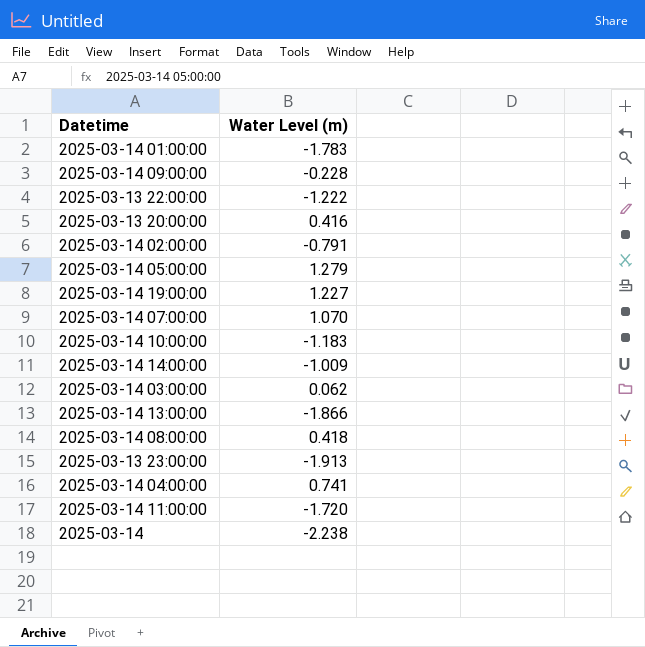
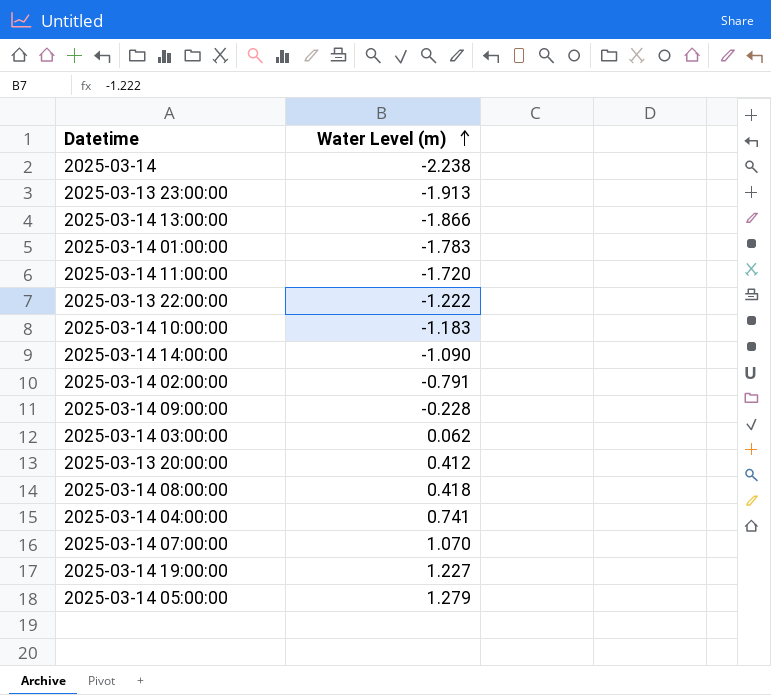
row order: none -> Water Level (m) ascending
2025-03-14 14:00:00 | Water Level (m): -1.009 -> -1.090
2025-03-13 20:00:00 | Water Level (m): 0.416 -> 0.412

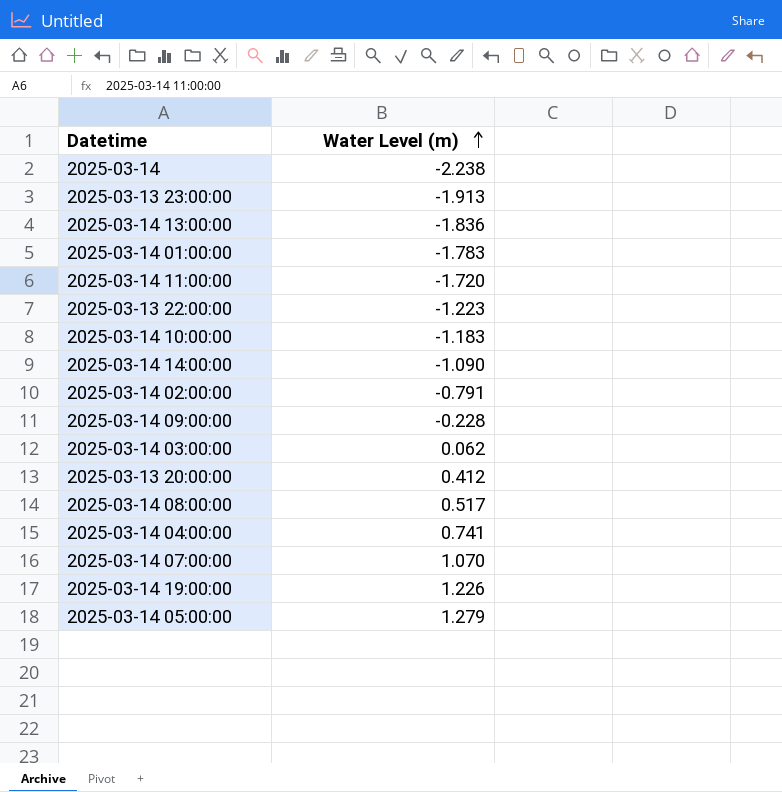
2025-03-14 13:00:00 | Water Level (m): -1.866 -> -1.836
2025-03-13 22:00:00 | Water Level (m): -1.222 -> -1.223
2025-03-14 08:00:00 | Water Level (m): 0.418 -> 0.517
2025-03-14 19:00:00 | Water Level (m): 1.227 -> 1.226

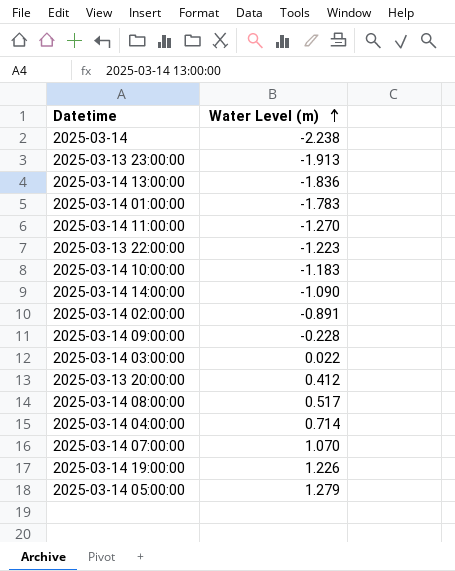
2025-03-14 11:00:00 | Water Level (m): -1.720 -> -1.270
2025-03-14 02:00:00 | Water Level (m): -0.791 -> -0.891
2025-03-14 03:00:00 | Water Level (m): 0.062 -> 0.022
2025-03-14 04:00:00 | Water Level (m): 0.741 -> 0.714

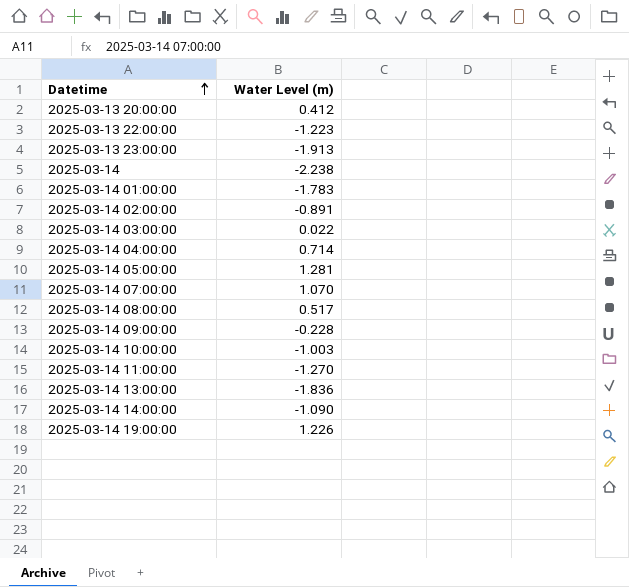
row order: Water Level (m) ascending -> Datetime ascending
2025-03-14 05:00:00 | Water Level (m): 1.279 -> 1.281
2025-03-14 10:00:00 | Water Level (m): -1.183 -> -1.003

